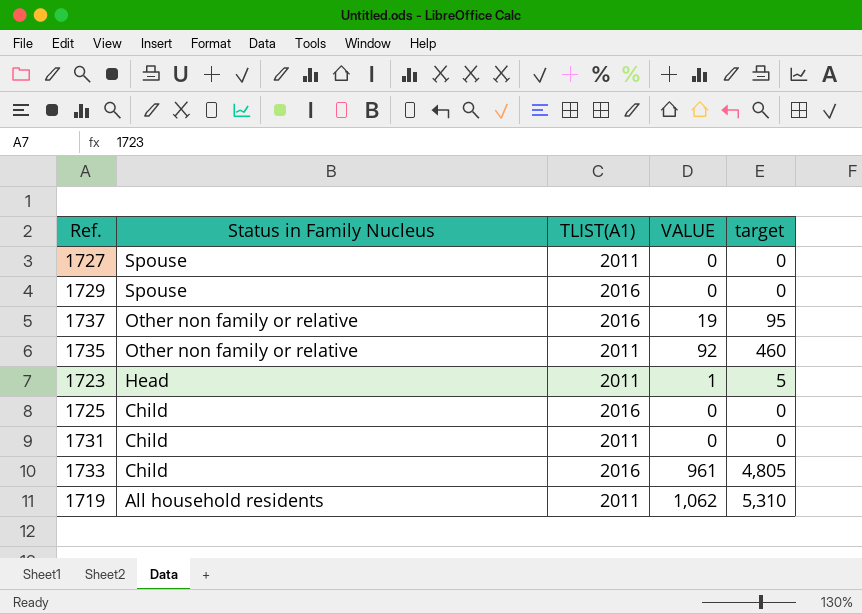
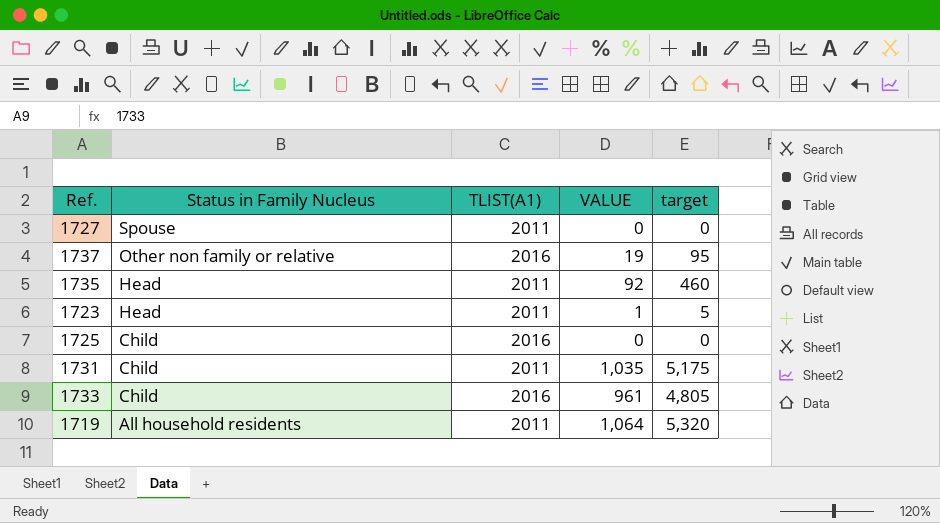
row 1729: Spouse | 2016 | 0 | 0 -> none
1735 | Status in Family Nucleus: Other non family or relative -> Head
1731 | VALUE: 0 -> 1,035
1731 | target: 0 -> 5,175
1719 | VALUE: 1,062 -> 1,064
1719 | target: 5,310 -> 5,320

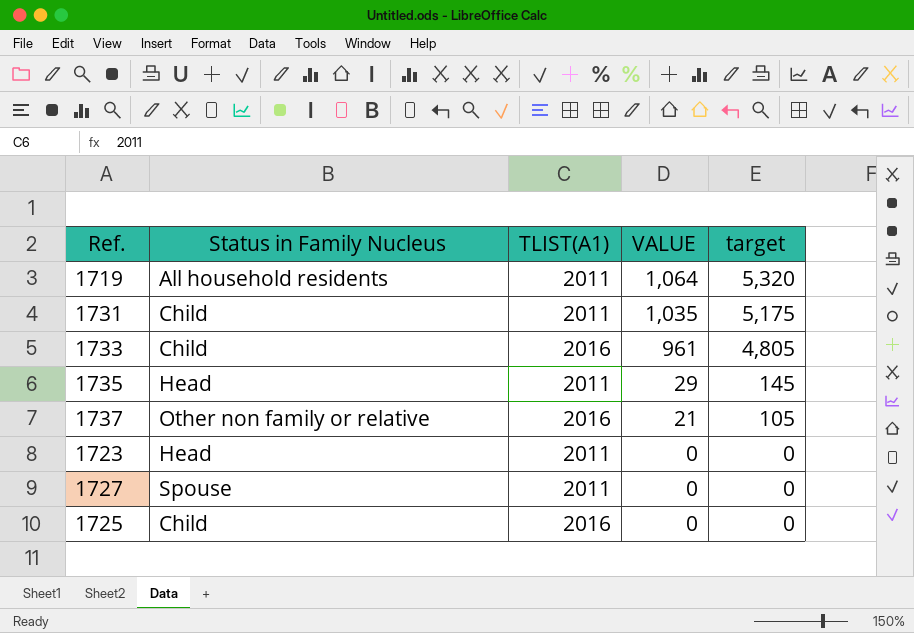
row order: Status in Family Nucleus descending -> VALUE descending
1735 | VALUE: 92 -> 29
1735 | target: 460 -> 145
1737 | VALUE: 19 -> 21
1737 | target: 95 -> 105
1723 | VALUE: 1 -> 0
1723 | target: 5 -> 0

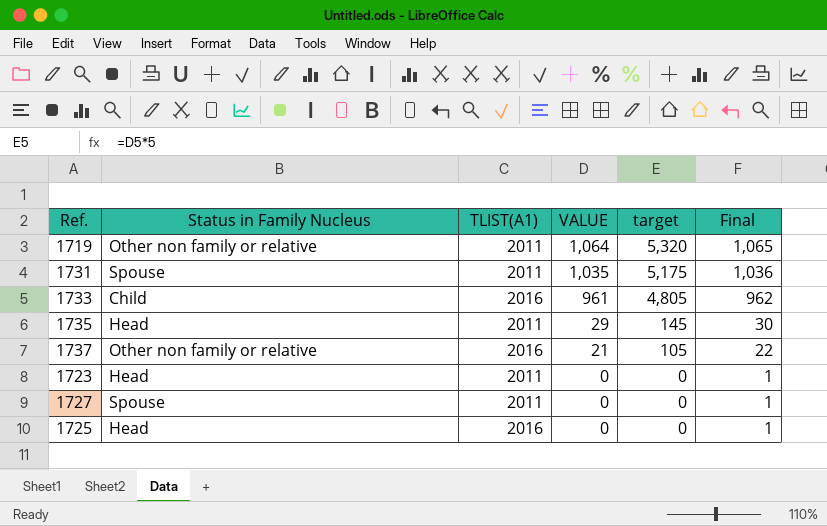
column Final | formula: none -> [VALUE] + 1
1719 | Status in Family Nucleus: All household residents -> Other non family or relative
1731 | Status in Family Nucleus: Child -> Spouse
1725 | Status in Family Nucleus: Child -> Head

